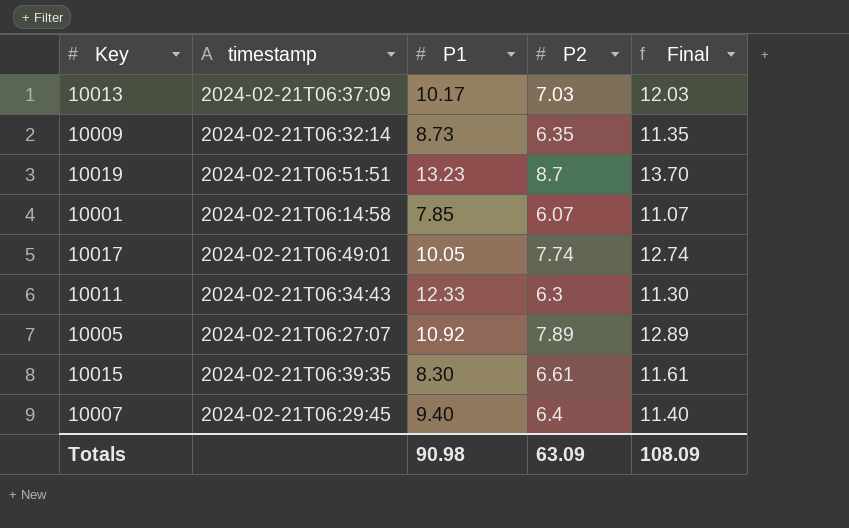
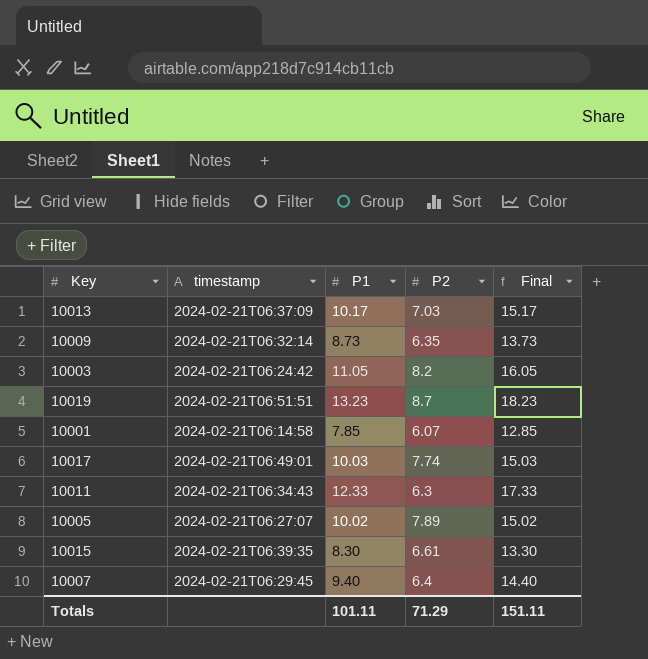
column Final | formula: [P2] + 5 -> [P1] + 5
row 10003: none -> 2024-02-21T06:24:42 | 11.05 | 8.2 | 16.05
10017 | P1: 10.05 -> 10.03
10005 | P1: 10.92 -> 10.02
Totals | P1: 90.98 -> 101.11
Totals | P2: 63.09 -> 71.29
Totals | Final: 108.09 -> 151.11

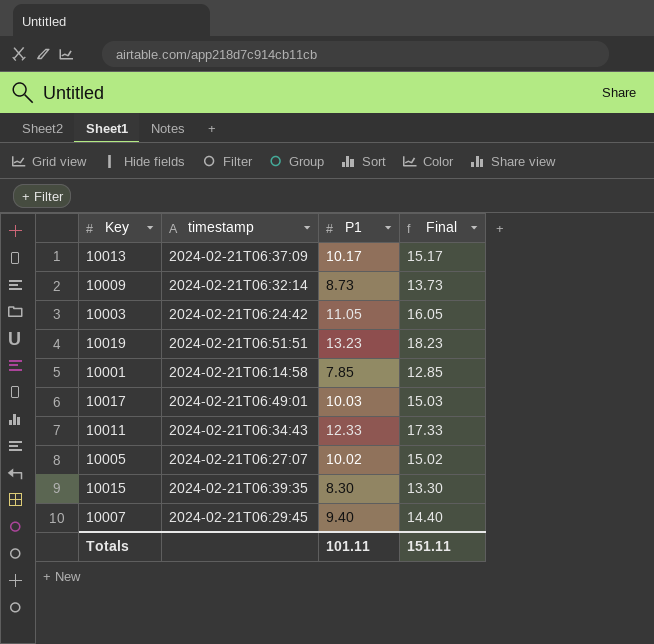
column P2 | position: 4 -> none

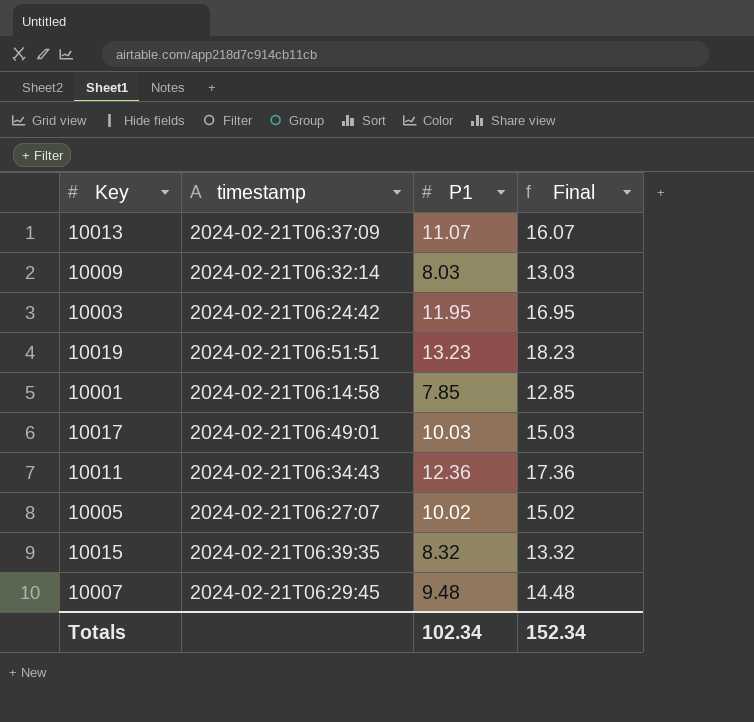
10013 | P1: 10.17 -> 11.07
10013 | Final: 15.17 -> 16.07
10009 | P1: 8.73 -> 8.03
10009 | Final: 13.73 -> 13.03
10003 | P1: 11.05 -> 11.95
10003 | Final: 16.05 -> 16.95
10011 | P1: 12.33 -> 12.36
10011 | Final: 17.33 -> 17.36
10015 | P1: 8.30 -> 8.32
10015 | Final: 13.30 -> 13.32
10007 | P1: 9.40 -> 9.48
10007 | Final: 14.40 -> 14.48
Totals | P1: 101.11 -> 102.34
Totals | Final: 151.11 -> 152.34

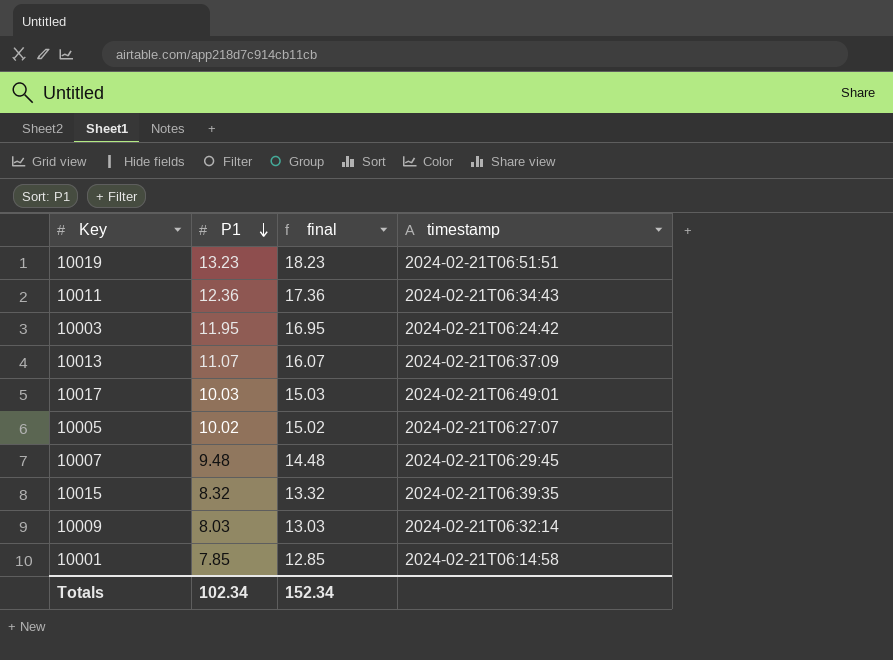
row order: none -> P1 descending
column name: Final -> final
column timestamp | position: 2 -> 4

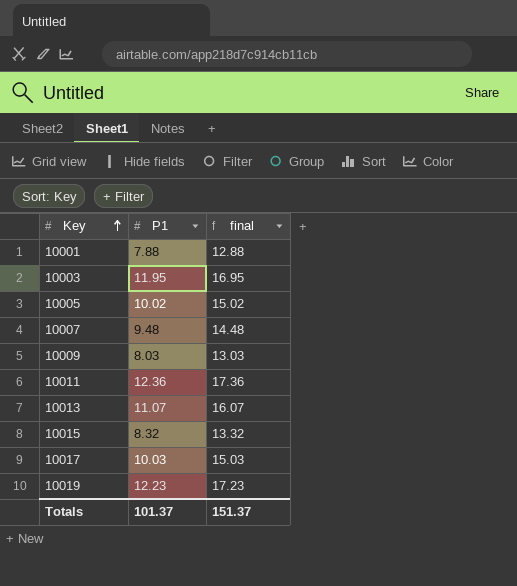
row order: P1 descending -> Key ascending
column timestamp | position: 4 -> none
10001 | P1: 7.85 -> 7.88
10001 | final: 12.85 -> 12.88
10019 | P1: 13.23 -> 12.23
10019 | final: 18.23 -> 17.23
Totals | P1: 102.34 -> 101.37
Totals | final: 152.34 -> 151.37

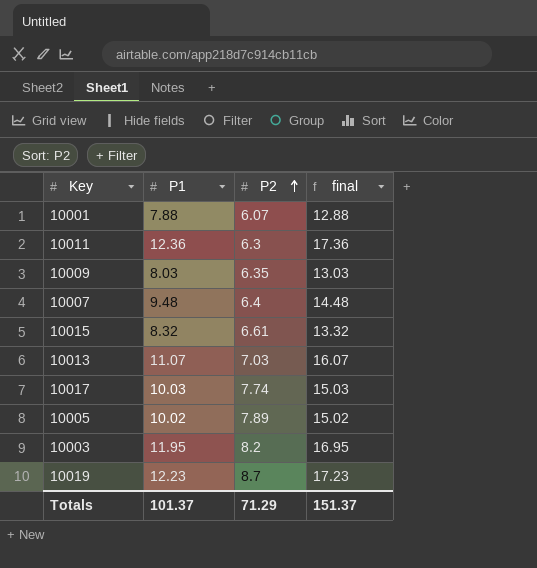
row order: Key ascending -> P2 ascending
column P2 | position: none -> 3

